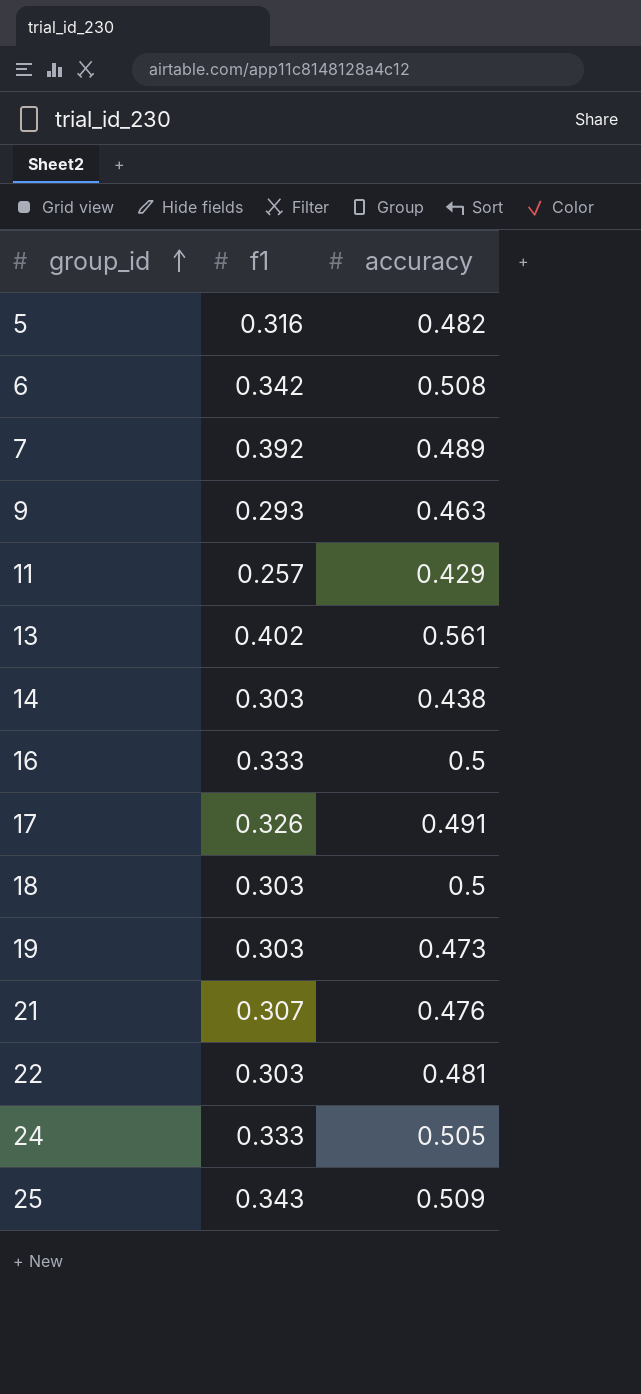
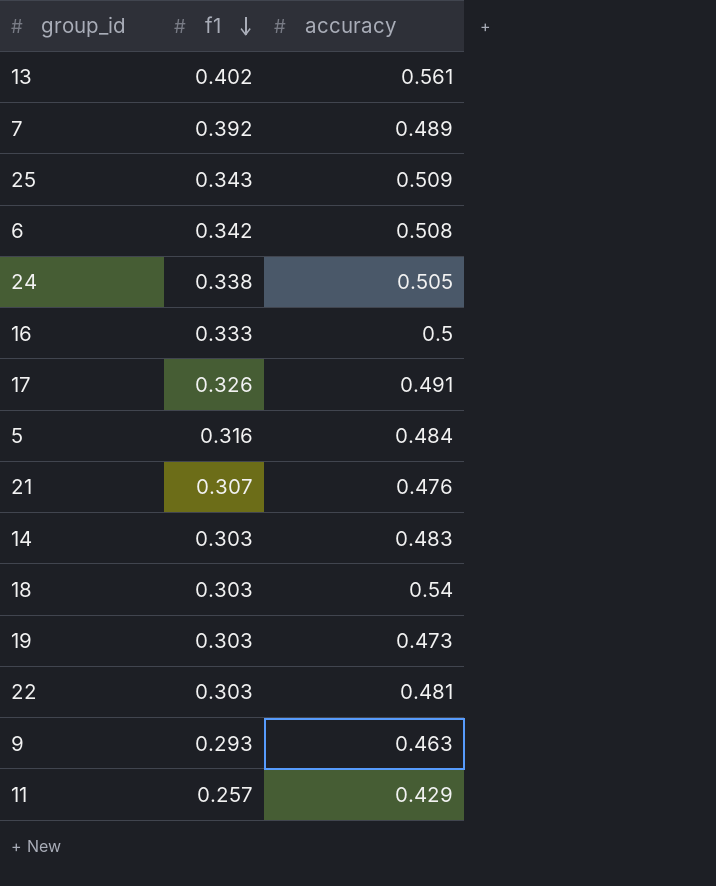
row order: group_id ascending -> f1 descending
24 | f1: 0.333 -> 0.338
5 | accuracy: 0.482 -> 0.484
14 | accuracy: 0.438 -> 0.483
18 | accuracy: 0.5 -> 0.54

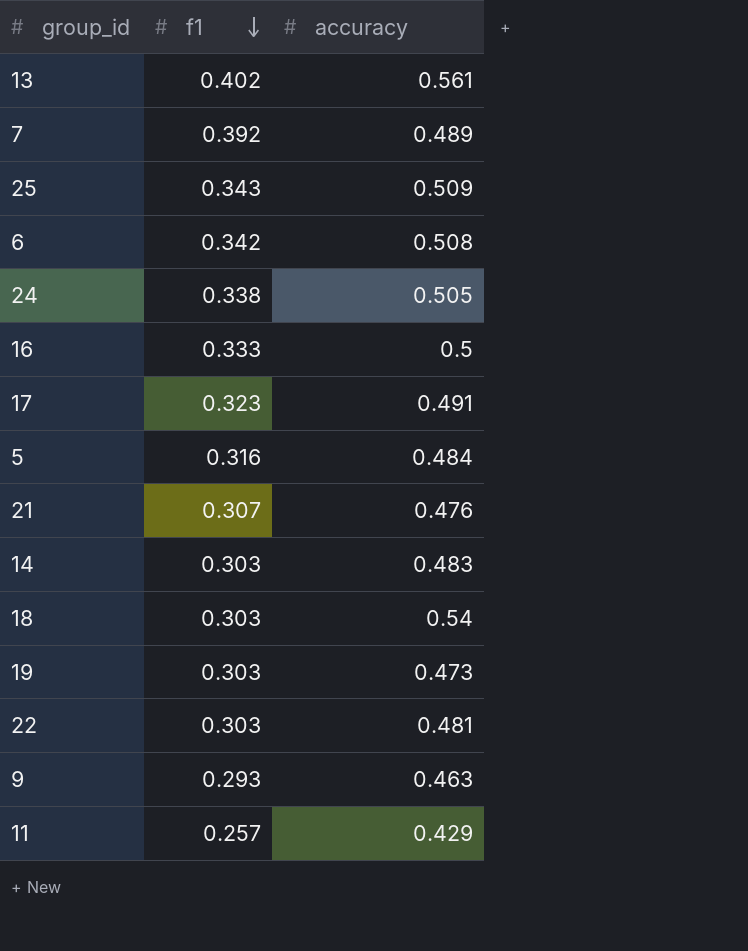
17 | f1: 0.326 -> 0.323

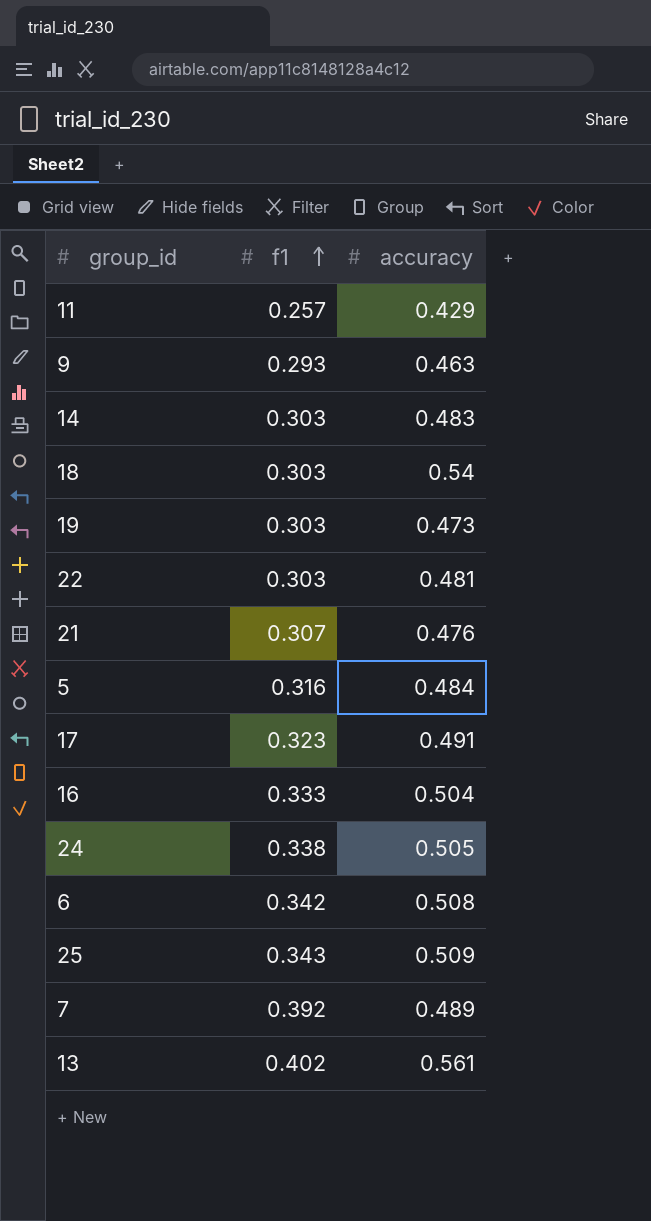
row order: f1 descending -> f1 ascending
16 | accuracy: 0.5 -> 0.504

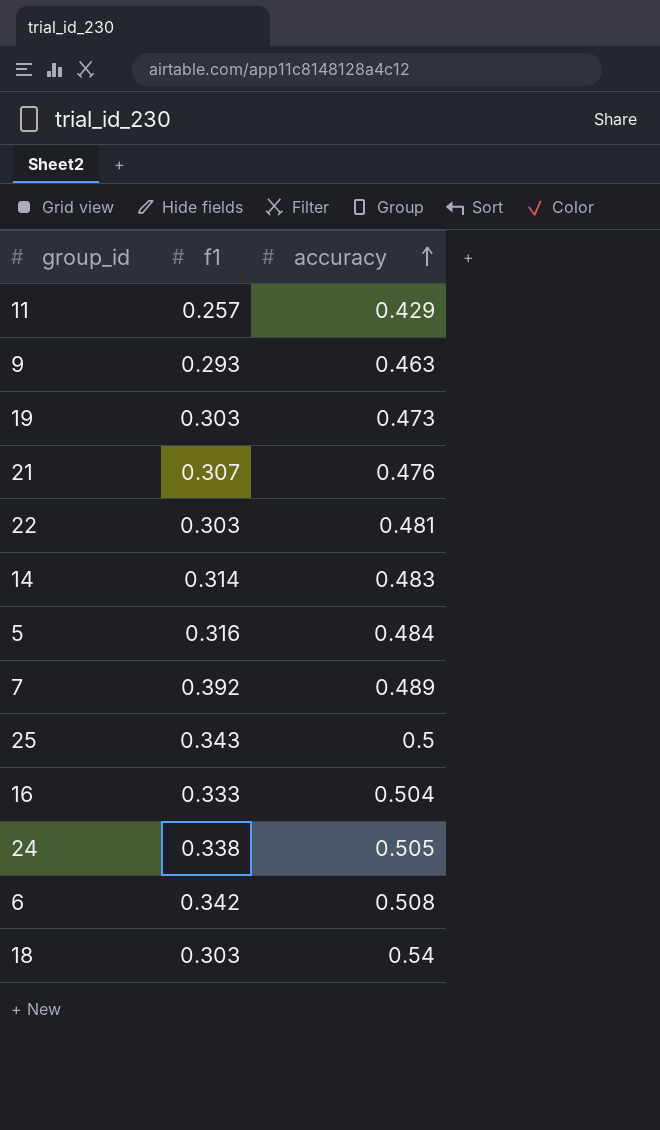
row order: f1 ascending -> accuracy ascending
row 17: 0.323 | 0.491 -> none
row 13: 0.402 | 0.561 -> none
14 | f1: 0.303 -> 0.314
25 | accuracy: 0.509 -> 0.5

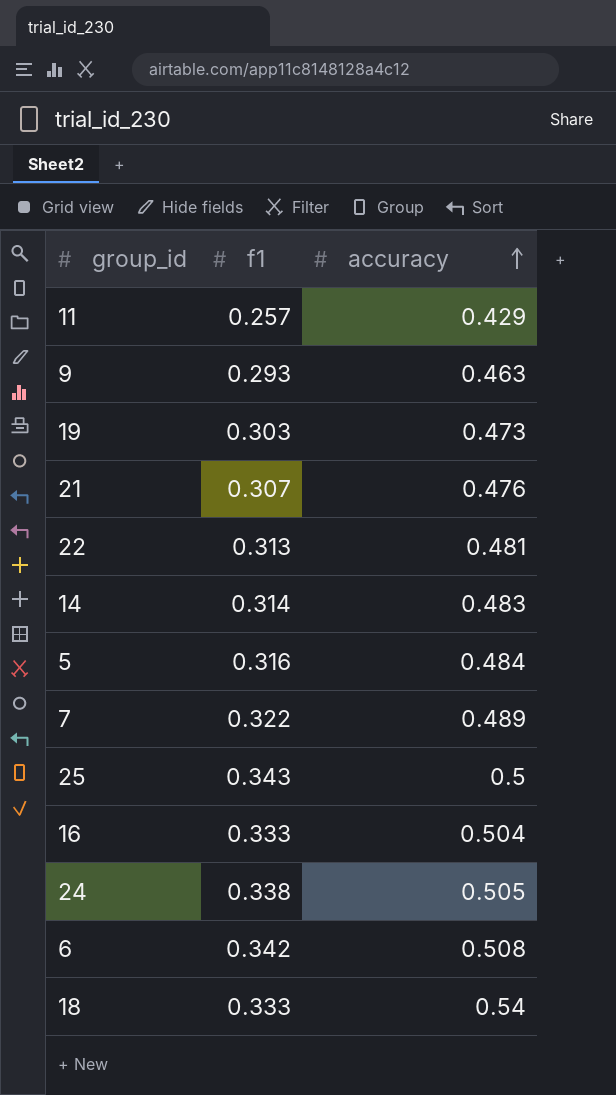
22 | f1: 0.303 -> 0.313
7 | f1: 0.392 -> 0.322
18 | f1: 0.303 -> 0.333

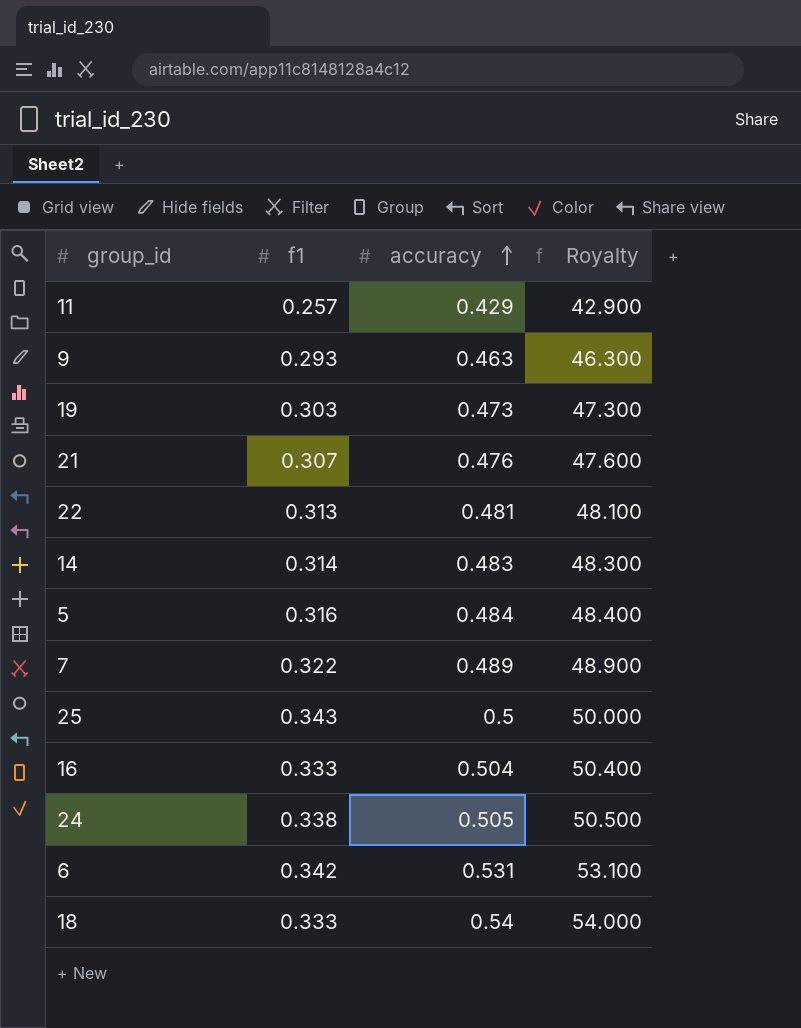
column Royalty | formula: none -> [accuracy] * 100
6 | accuracy: 0.508 -> 0.531

